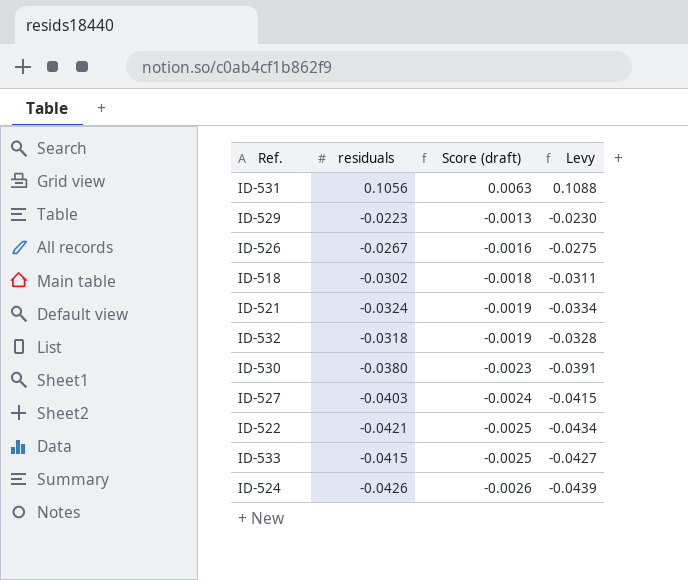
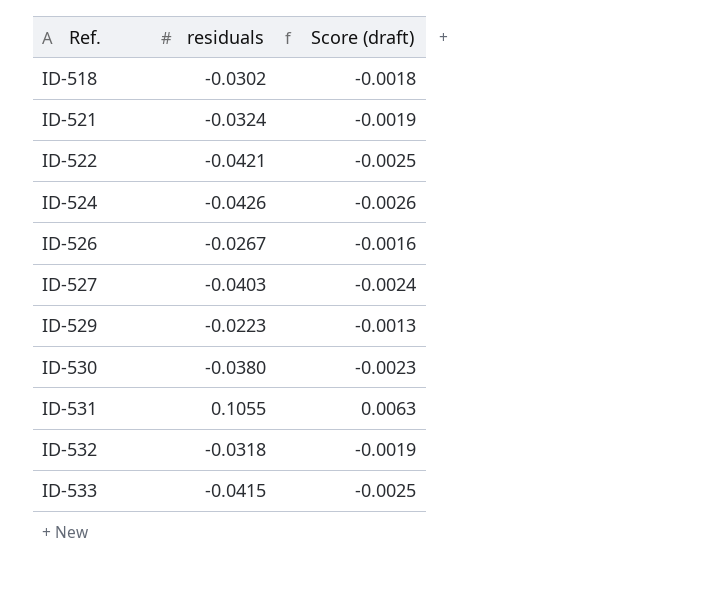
row order: Score (draft) descending -> Ref. ascending
column Levy | formula: [residuals] * 1.03 -> none
ID-531 | residuals: 0.1056 -> 0.1055

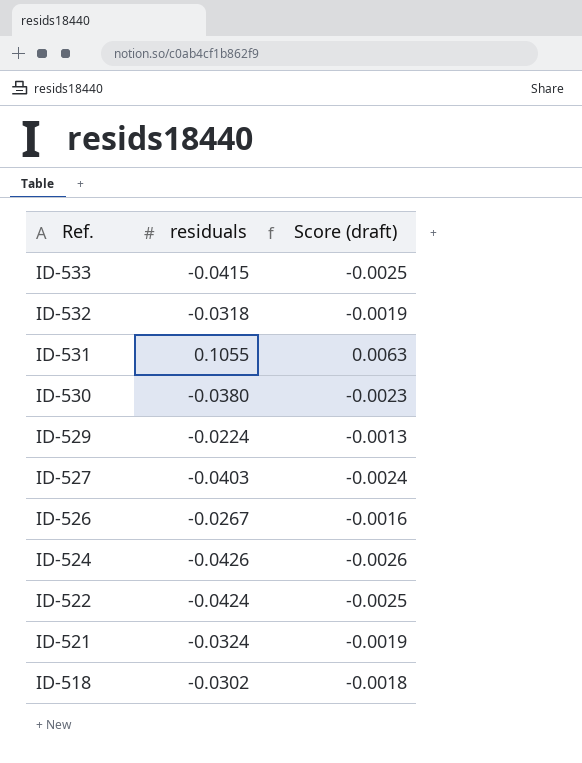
row order: Ref. ascending -> Ref. descending
ID-529 | residuals: -0.0223 -> -0.0224
ID-522 | residuals: -0.0421 -> -0.0424

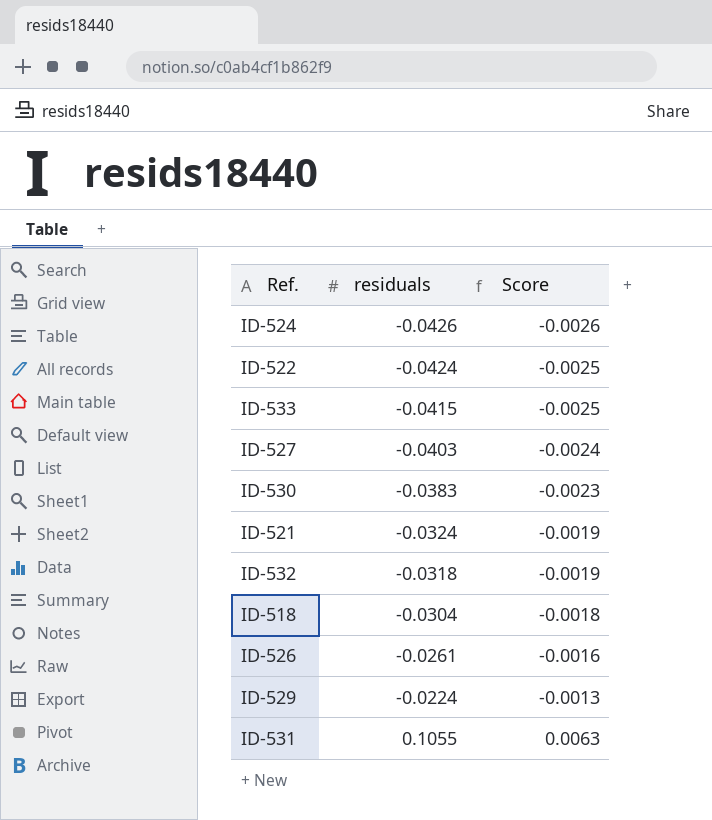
row order: Ref. descending -> residuals ascending
column name: Score (draft) -> Score
ID-530 | residuals: -0.0380 -> -0.0383
ID-518 | residuals: -0.0302 -> -0.0304
ID-526 | residuals: -0.0267 -> -0.0261

